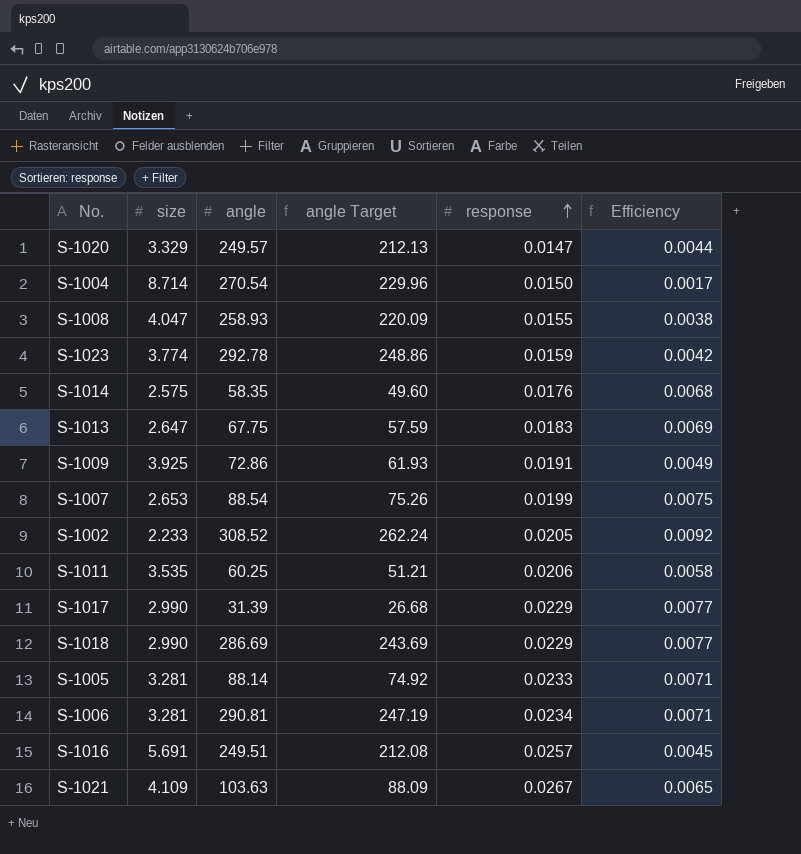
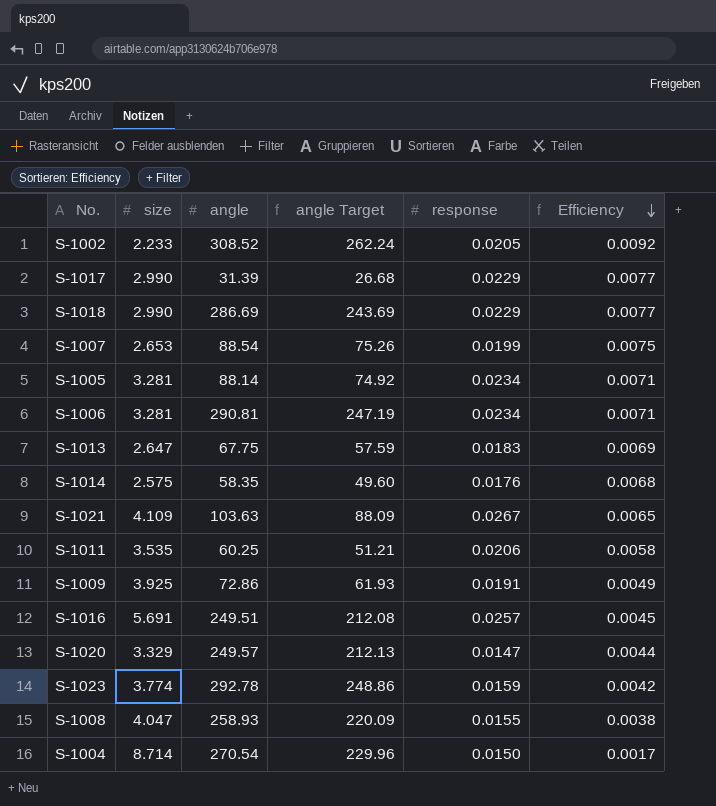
row order: response ascending -> Efficiency descending
S-1005 | response: 0.0233 -> 0.0234

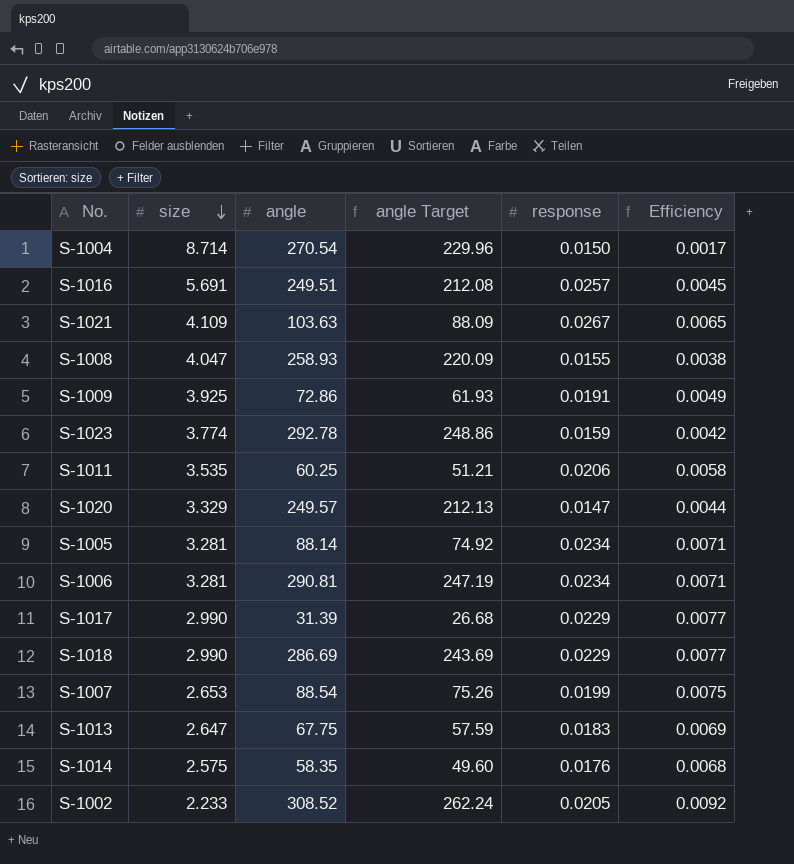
row order: Efficiency descending -> size descending

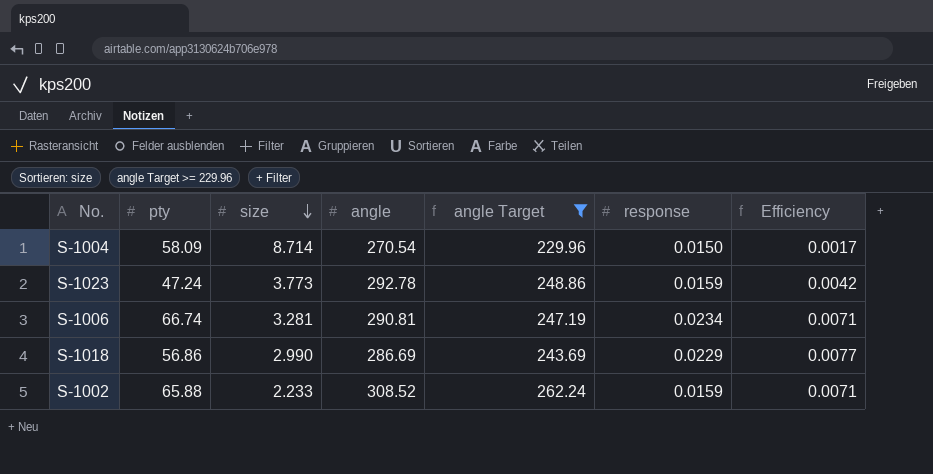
filter: none -> angle Target >= 229.96
column pty | position: none -> 2
S-1023 | size: 3.774 -> 3.773
S-1002 | response: 0.0205 -> 0.0159
S-1002 | Efficiency: 0.0092 -> 0.0071

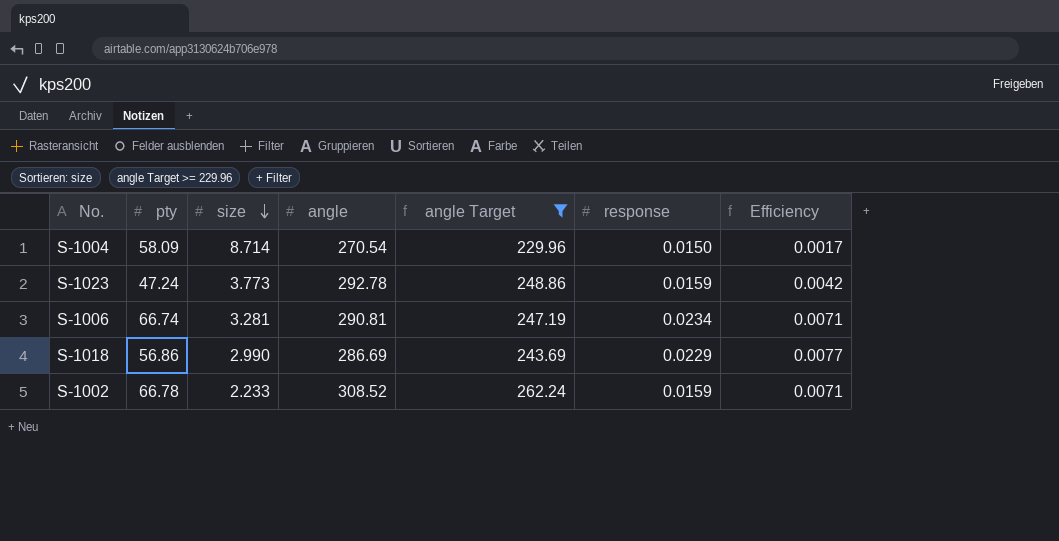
S-1002 | pty: 65.88 -> 66.78

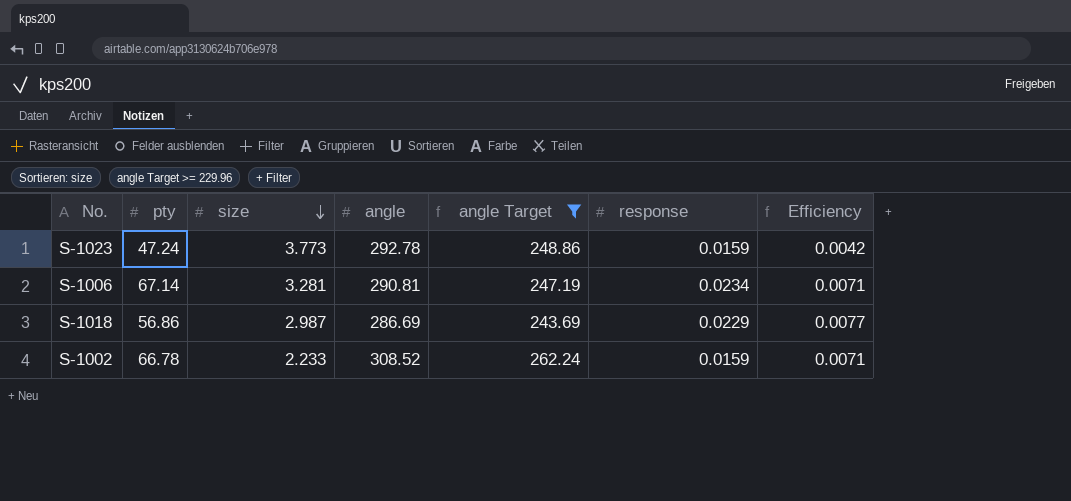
row S-1004: 58.09 | 8.714 | 270.54 | 229.96 | 0.0150 | 0.0017 -> none
S-1006 | pty: 66.74 -> 67.14
S-1018 | size: 2.990 -> 2.987

